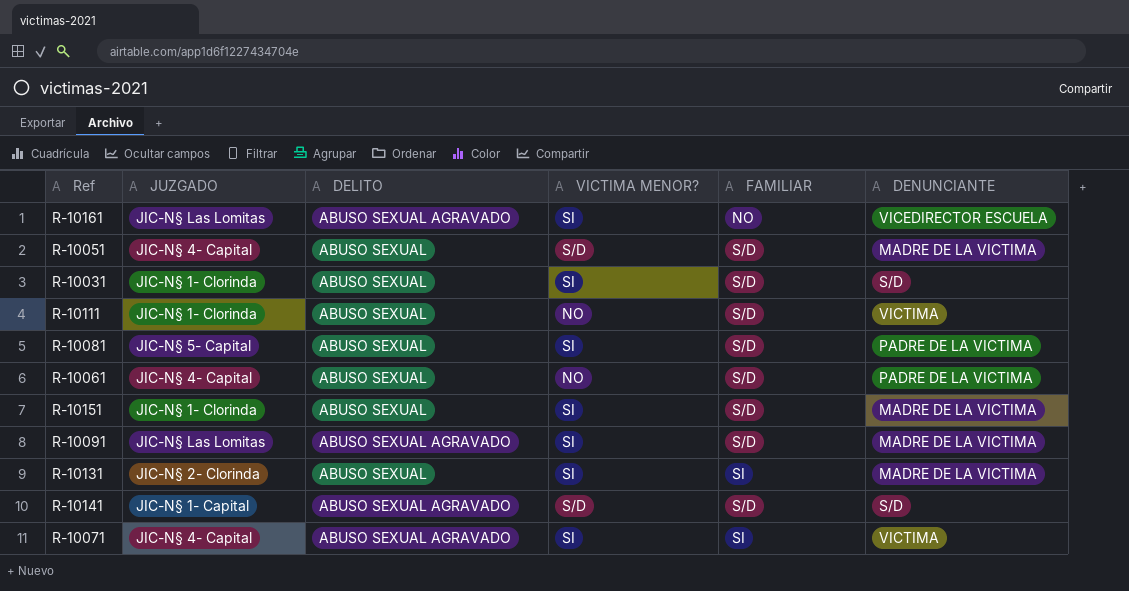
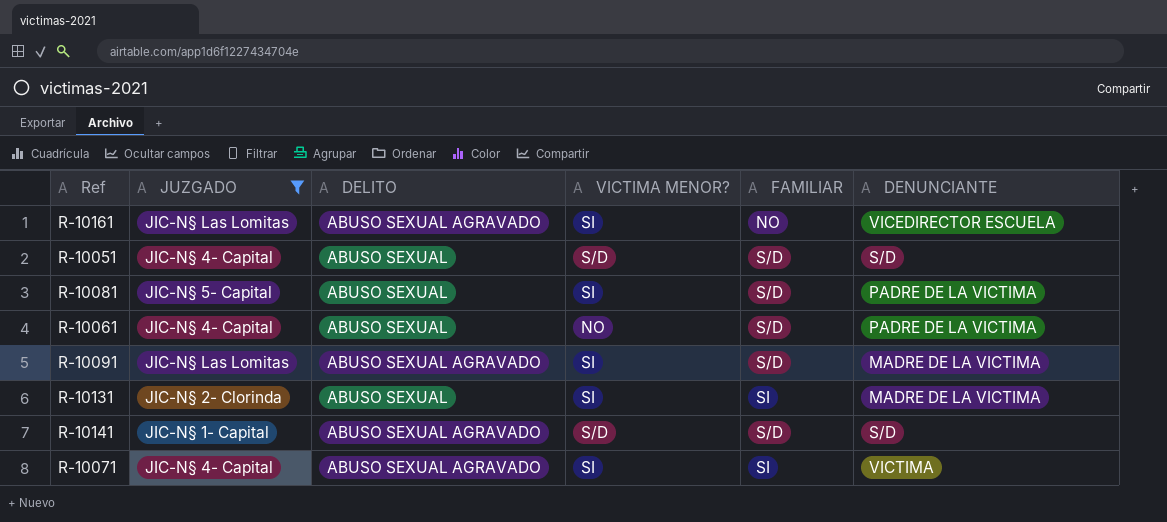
filter: none -> JUZGADO != JIC-N§ 1- Clorinda
R-10051 | DENUNCIANTE: MADRE DE LA VICTIMA -> S/D

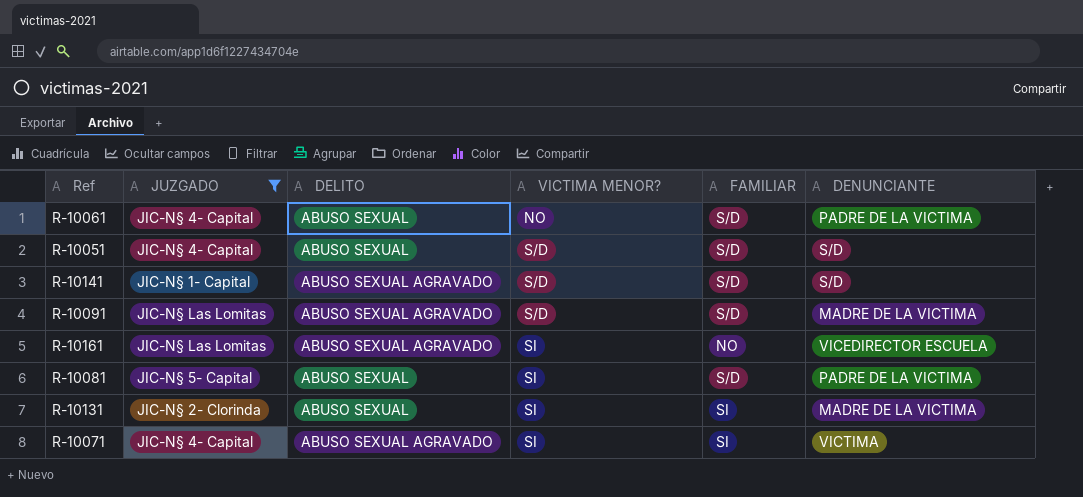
row order: none -> VICTIMA MENOR? ascending
R-10091 | VICTIMA MENOR?: SI -> S/D

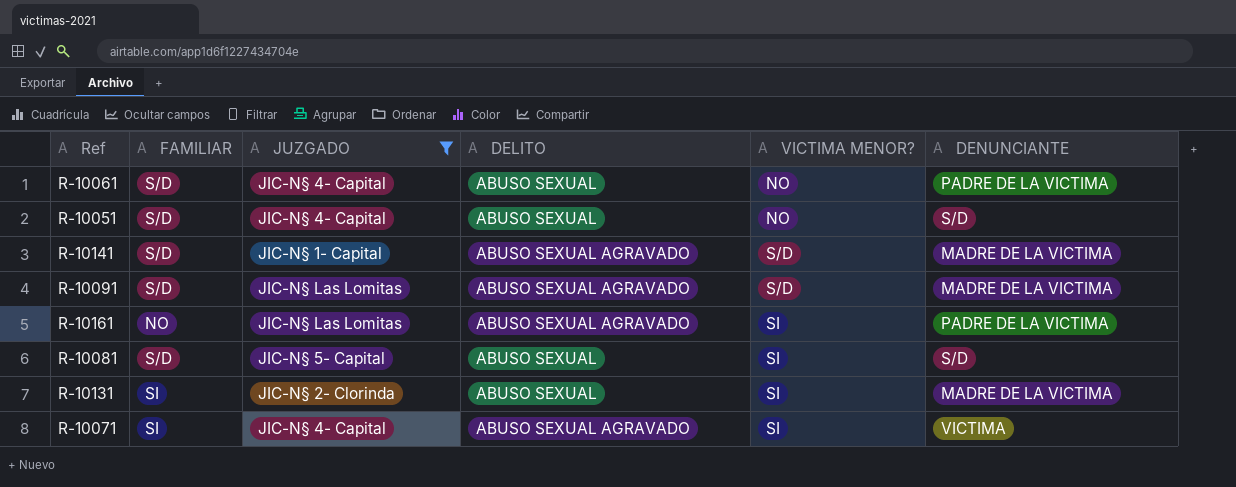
column FAMILIAR | position: 5 -> 2
R-10051 | VICTIMA MENOR?: S/D -> NO
R-10141 | DENUNCIANTE: S/D -> MADRE DE LA VICTIMA
R-10161 | DENUNCIANTE: VICEDIRECTOR ESCUELA -> PADRE DE LA VICTIMA
R-10081 | DENUNCIANTE: PADRE DE LA VICTIMA -> S/D

